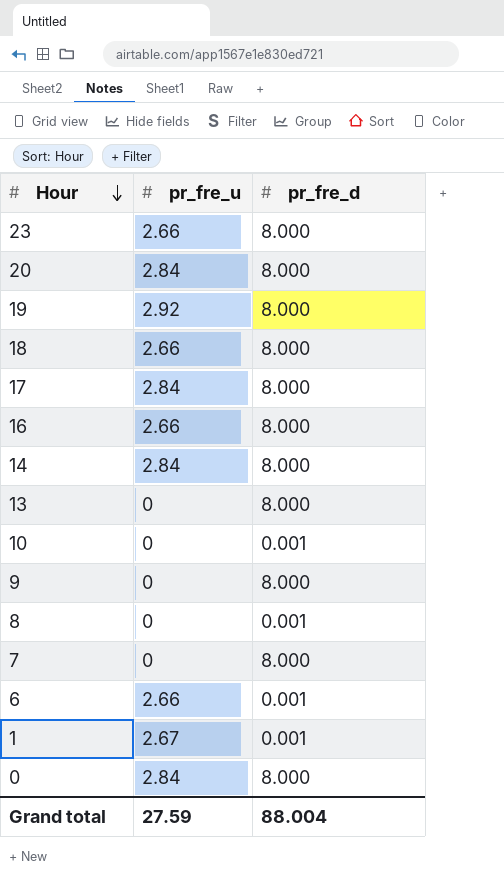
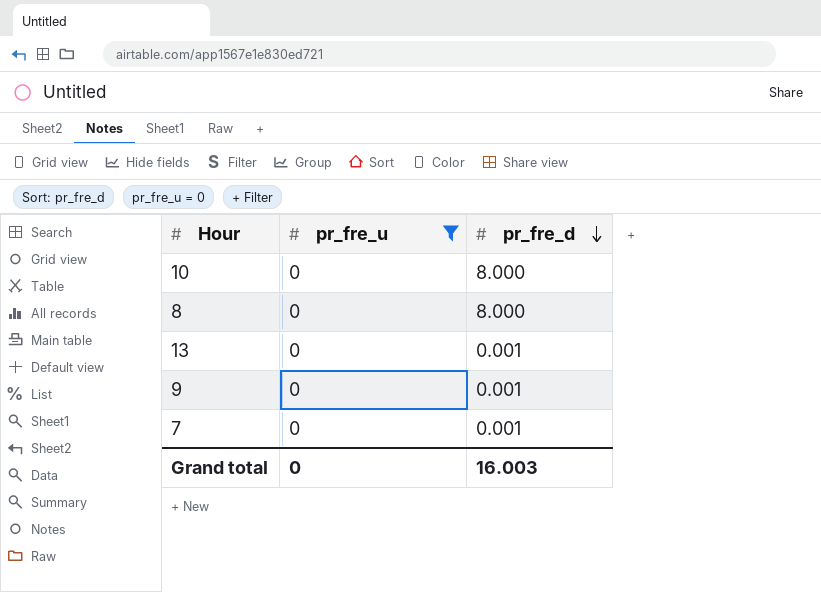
filter: none -> pr_fre_u = 0
row order: Hour descending -> pr_fre_d descending
10 | pr_fre_d: 0.001 -> 8.000
8 | pr_fre_d: 0.001 -> 8.000
13 | pr_fre_d: 8.000 -> 0.001
9 | pr_fre_d: 8.000 -> 0.001
7 | pr_fre_d: 8.000 -> 0.001
Grand total | pr_fre_u: 27.59 -> 0
Grand total | pr_fre_d: 88.004 -> 16.003

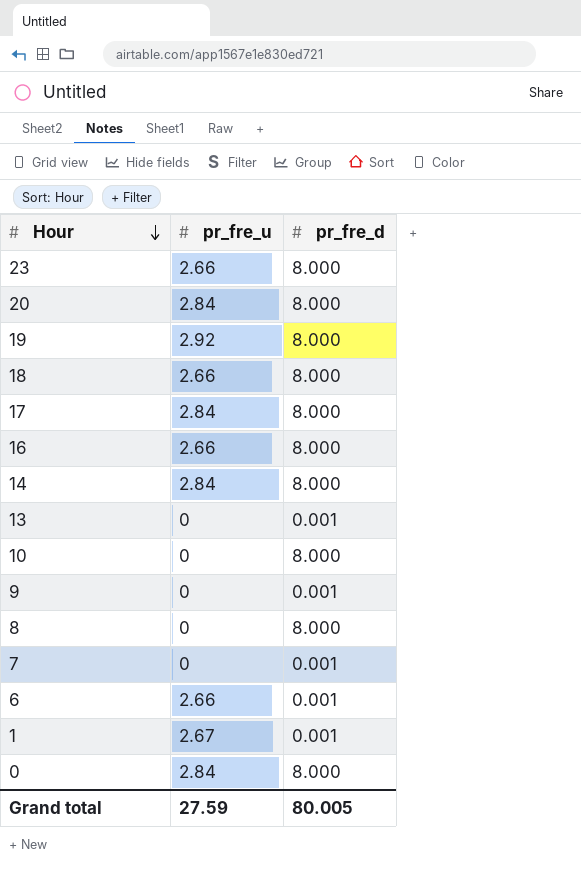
filter: pr_fre_u = 0 -> none
row order: pr_fre_d descending -> Hour descending
Grand total | pr_fre_u: 0 -> 27.59
Grand total | pr_fre_d: 16.003 -> 80.005

